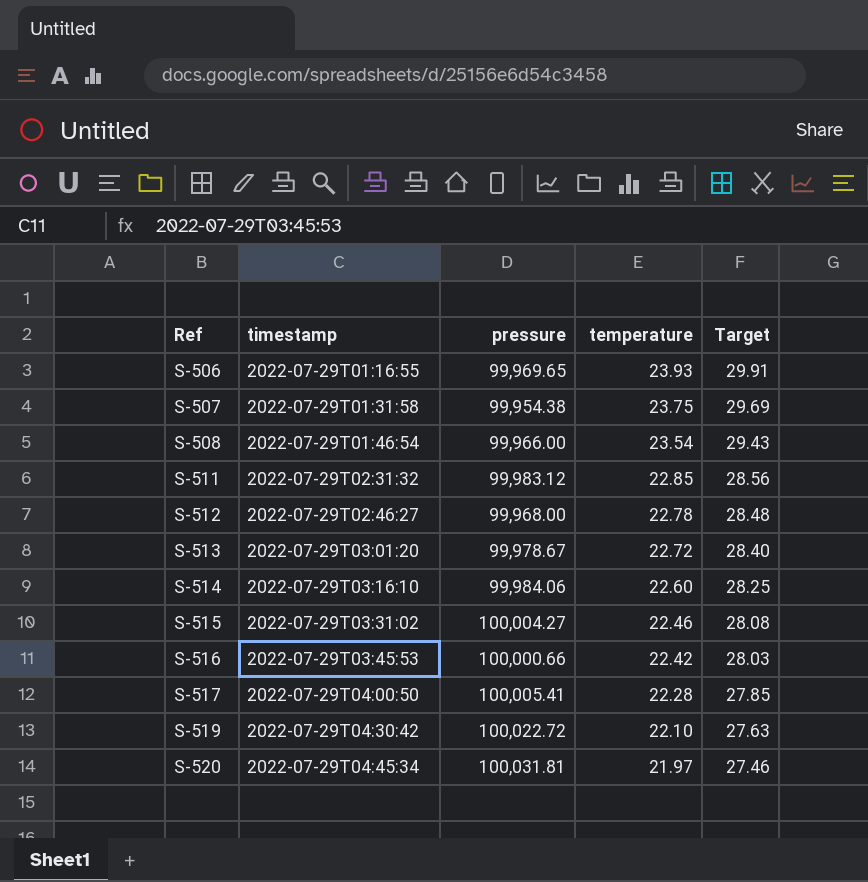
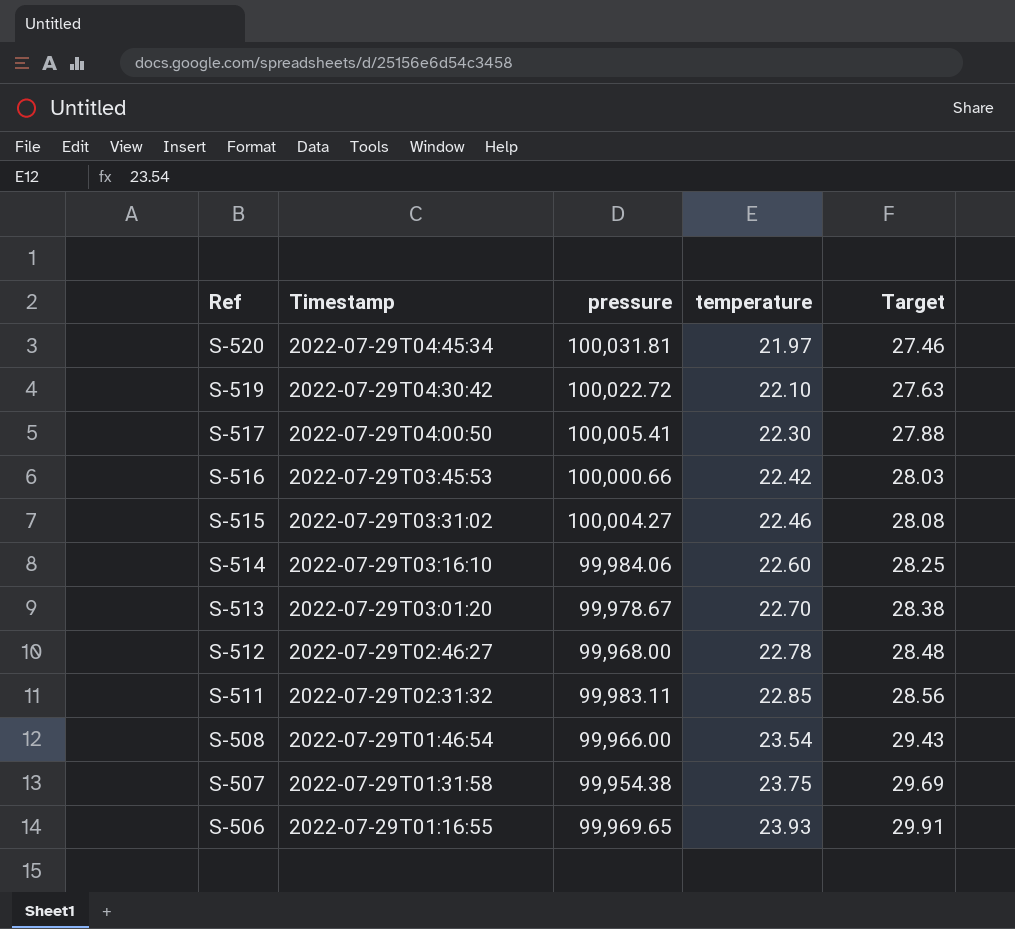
row order: Ref ascending -> Ref descending
column name: timestamp -> Timestamp
S-517 | temperature: 22.28 -> 22.30
S-517 | Target: 27.85 -> 27.88
S-513 | temperature: 22.72 -> 22.70
S-513 | Target: 28.40 -> 28.38
S-511 | pressure: 99,983.12 -> 99,983.11

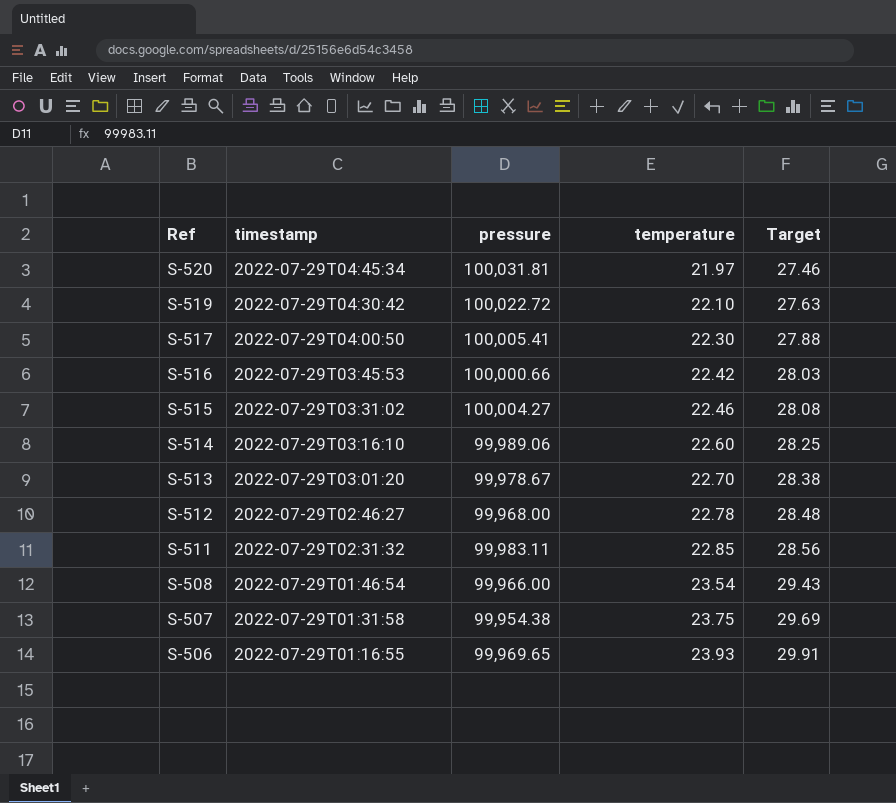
column name: Timestamp -> timestamp
S-514 | pressure: 99,984.06 -> 99,989.06

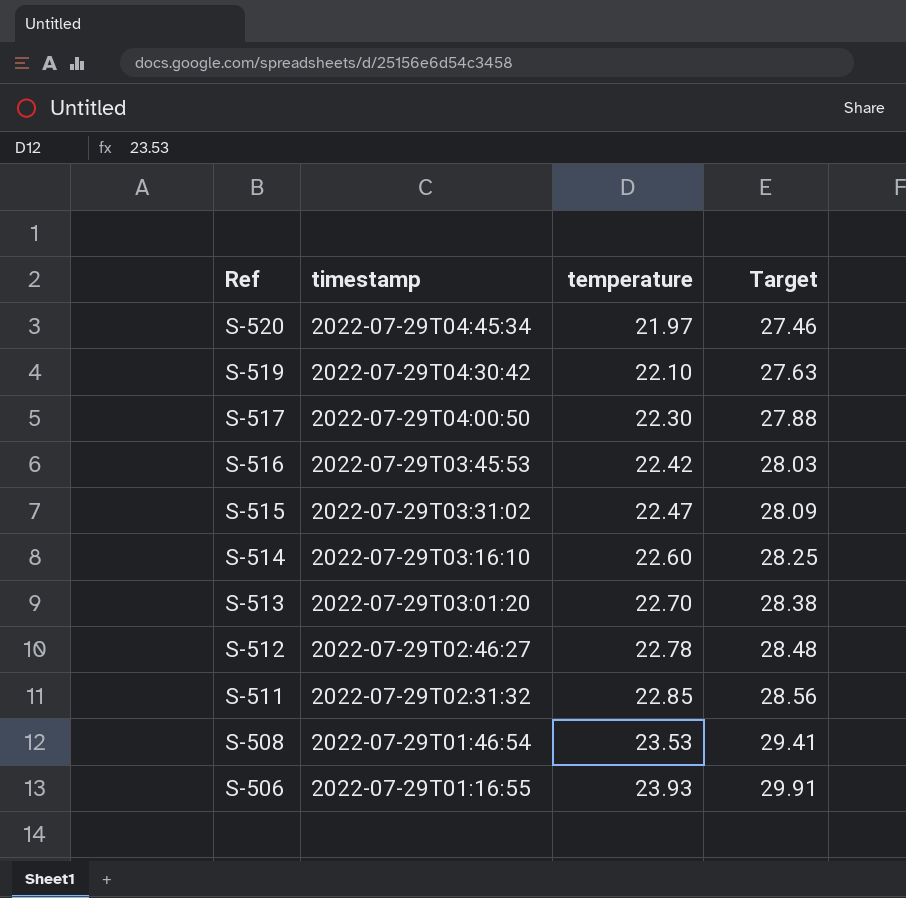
column pressure | position: 3 -> none
row S-507: 2022-07-29T01:31:58 | 99,954.38 | 23.75 | 29.69 -> none
S-515 | temperature: 22.46 -> 22.47
S-515 | Target: 28.08 -> 28.09
S-508 | temperature: 23.54 -> 23.53
S-508 | Target: 29.43 -> 29.41

